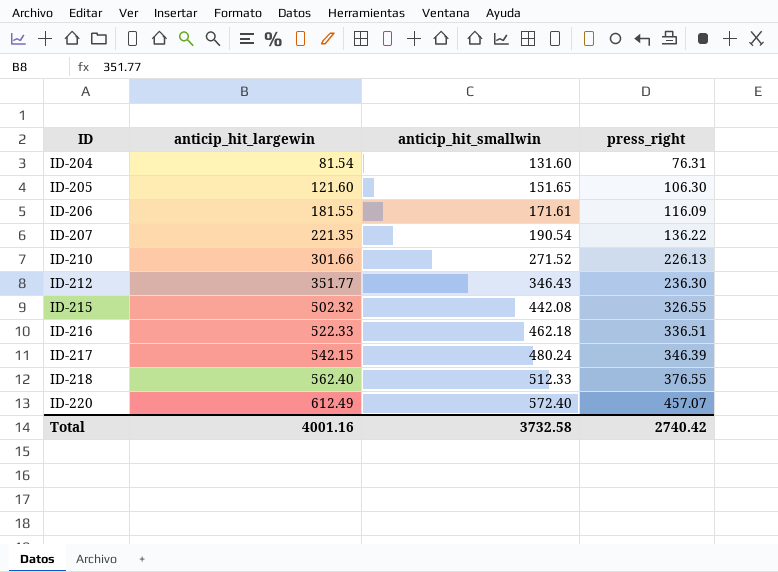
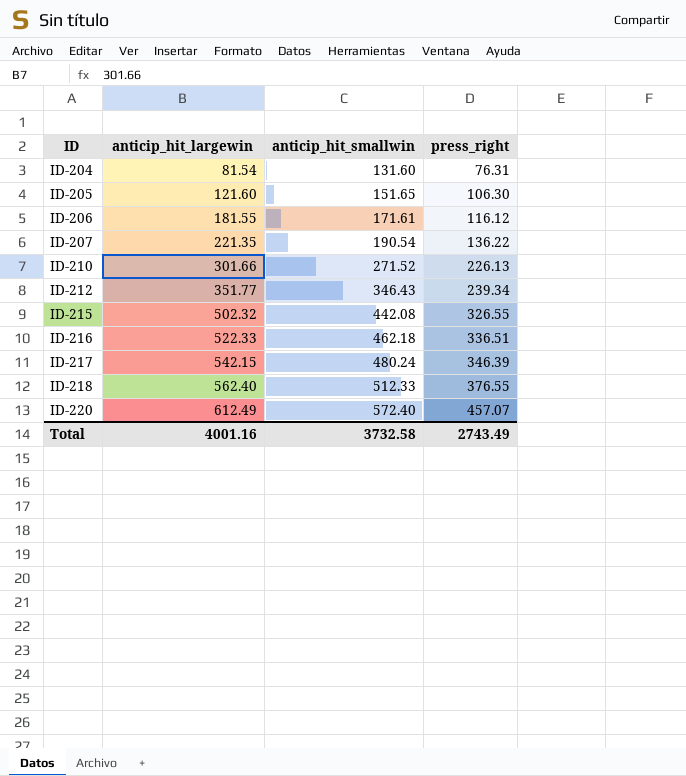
ID-206 | press_right: 116.09 -> 116.12
ID-212 | press_right: 236.30 -> 239.34
Total | press_right: 2740.42 -> 2743.49

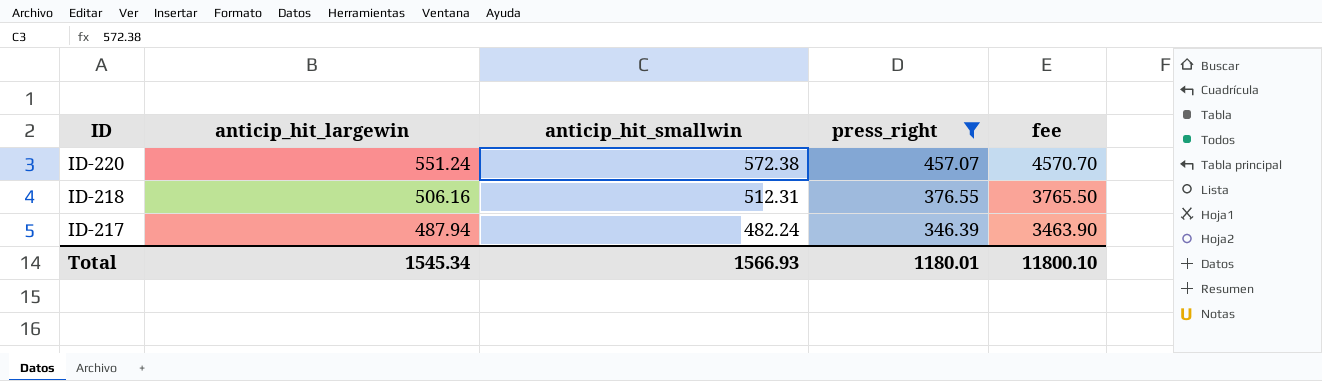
filter: none -> press_right >= 346.39
row order: ID ascending -> ID descending
column fee | formula: none -> [press_right] * 10
ID-220 | anticip_hit_largewin: 612.49 -> 551.24
ID-220 | anticip_hit_smallwin: 572.40 -> 572.38
ID-218 | anticip_hit_largewin: 562.40 -> 506.16
ID-218 | anticip_hit_smallwin: 512.33 -> 512.31
ID-217 | anticip_hit_largewin: 542.15 -> 487.94
ID-217 | anticip_hit_smallwin: 480.24 -> 482.24
Total | anticip_hit_largewin: 4001.16 -> 1545.34
Total | anticip_hit_smallwin: 3732.58 -> 1566.93
Total | press_right: 2743.49 -> 1180.01

